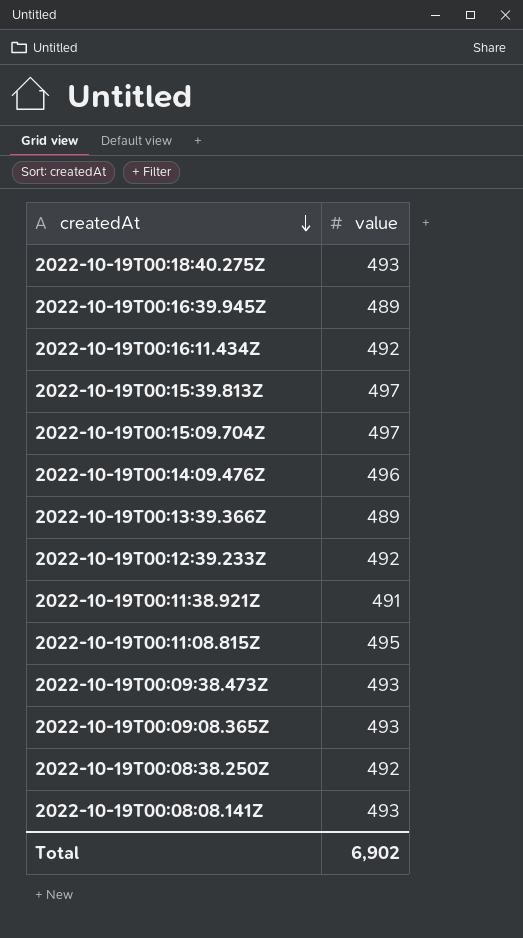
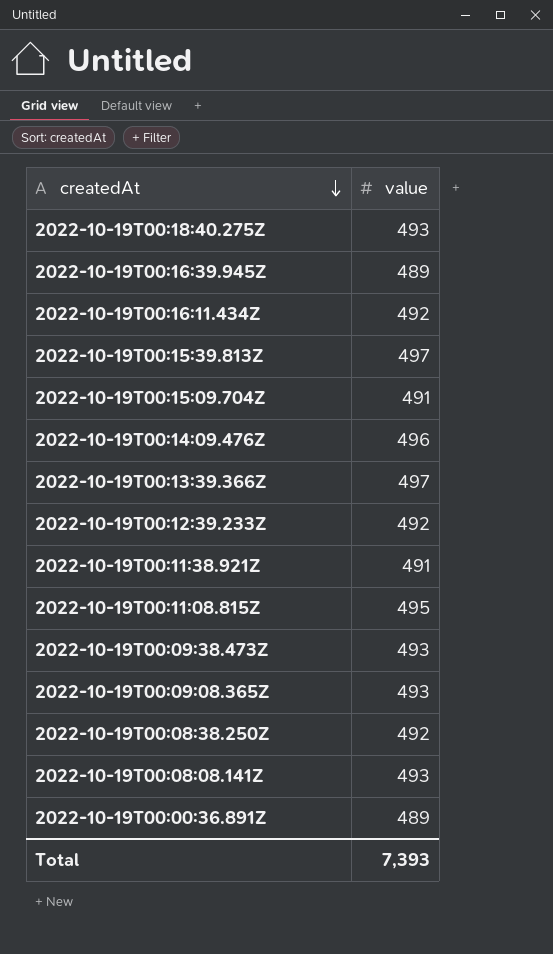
2022-10-19T00:15:09.704Z | value: 497 -> 491
2022-10-19T00:13:39.366Z | value: 489 -> 497
row 2022-10-19T00:00:36.891Z: none -> 489
Total | value: 6,902 -> 7,393

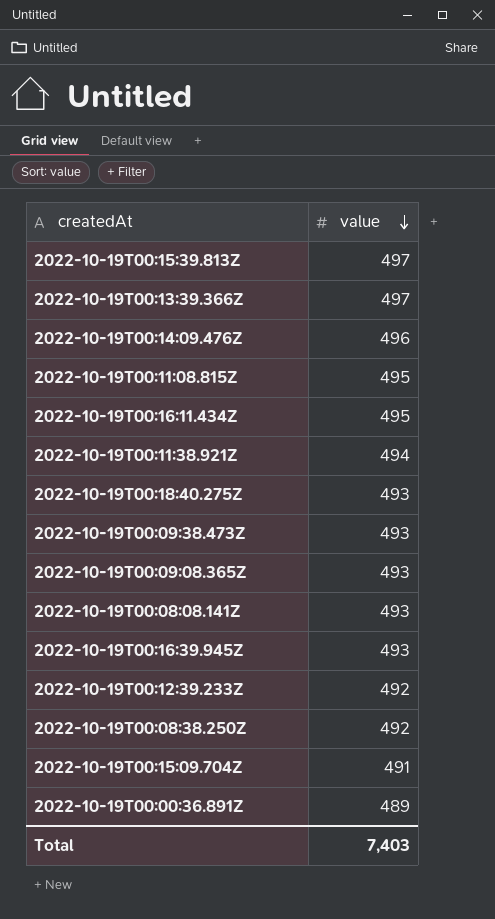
row order: createdAt descending -> value descending
2022-10-19T00:16:11.434Z | value: 492 -> 495
2022-10-19T00:11:38.921Z | value: 491 -> 494
2022-10-19T00:16:39.945Z | value: 489 -> 493
Total | value: 7,393 -> 7,403

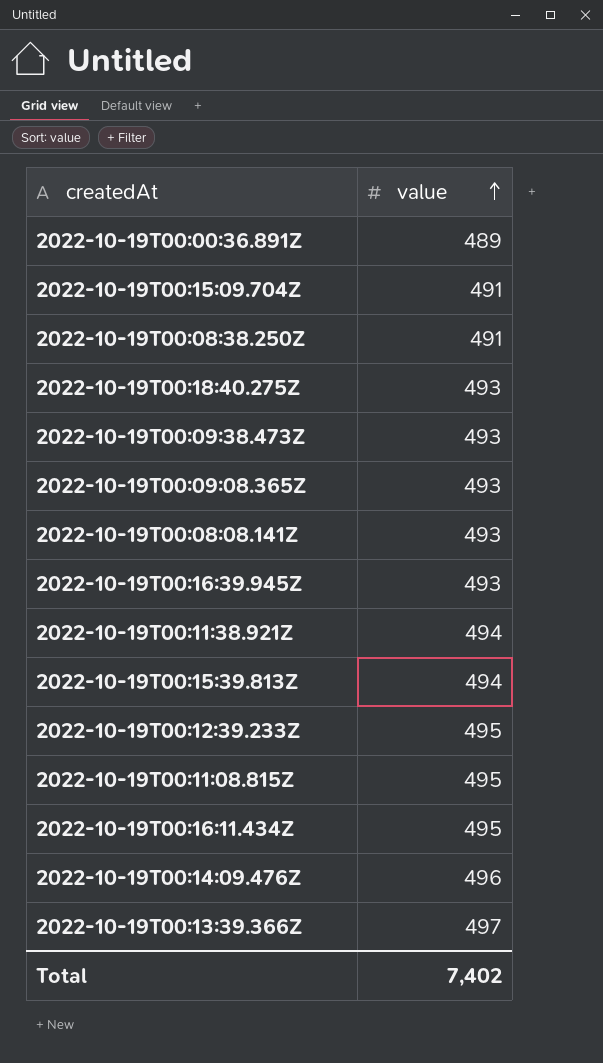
row order: value descending -> value ascending
2022-10-19T00:08:38.250Z | value: 492 -> 491
2022-10-19T00:15:39.813Z | value: 497 -> 494
2022-10-19T00:12:39.233Z | value: 492 -> 495
Total | value: 7,403 -> 7,402

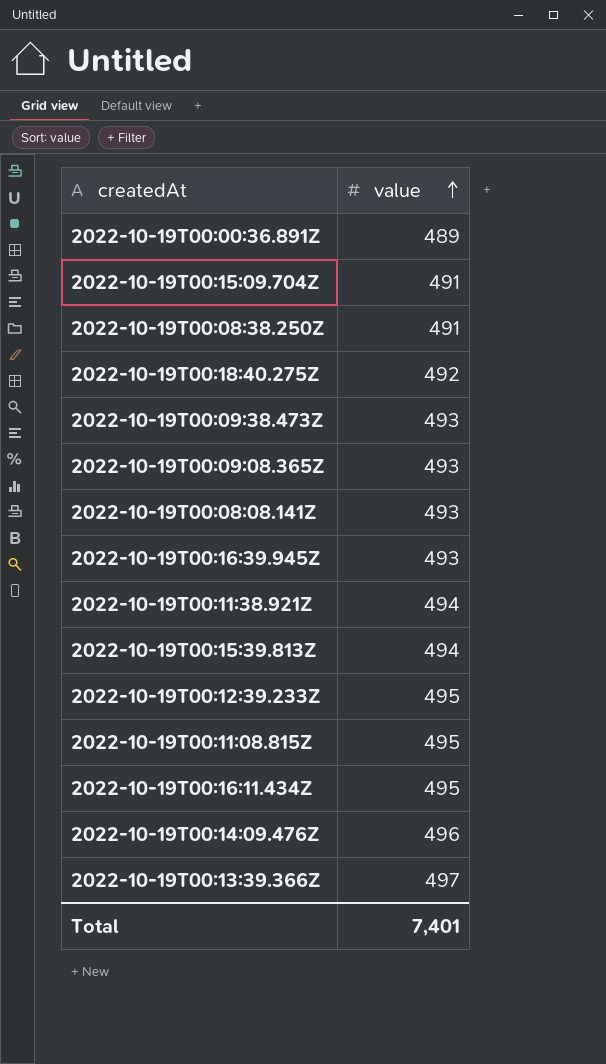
2022-10-19T00:18:40.275Z | value: 493 -> 492
Total | value: 7,402 -> 7,401

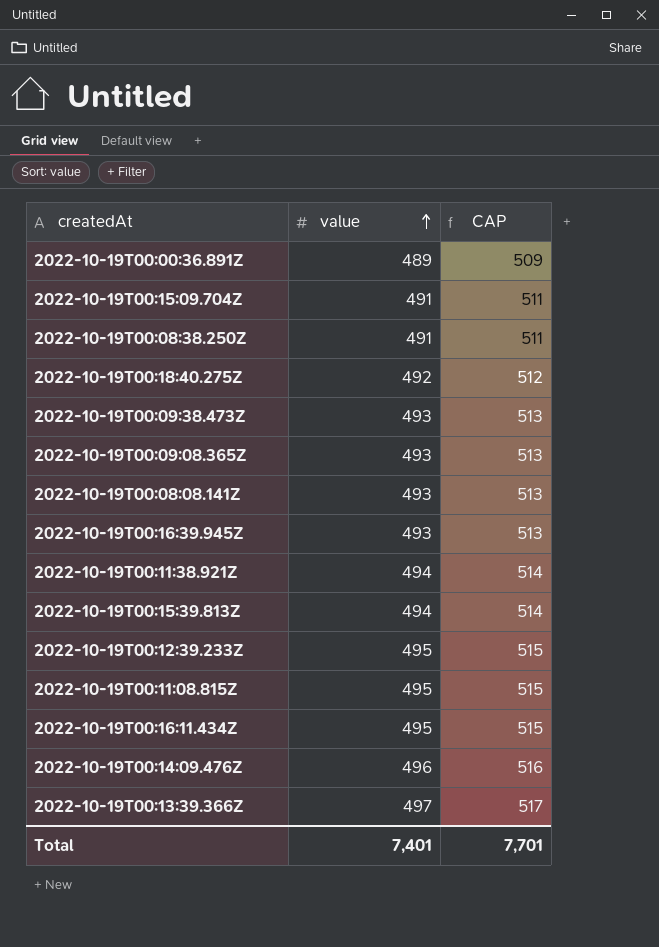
column CAP | formula: none -> [value] + 20

